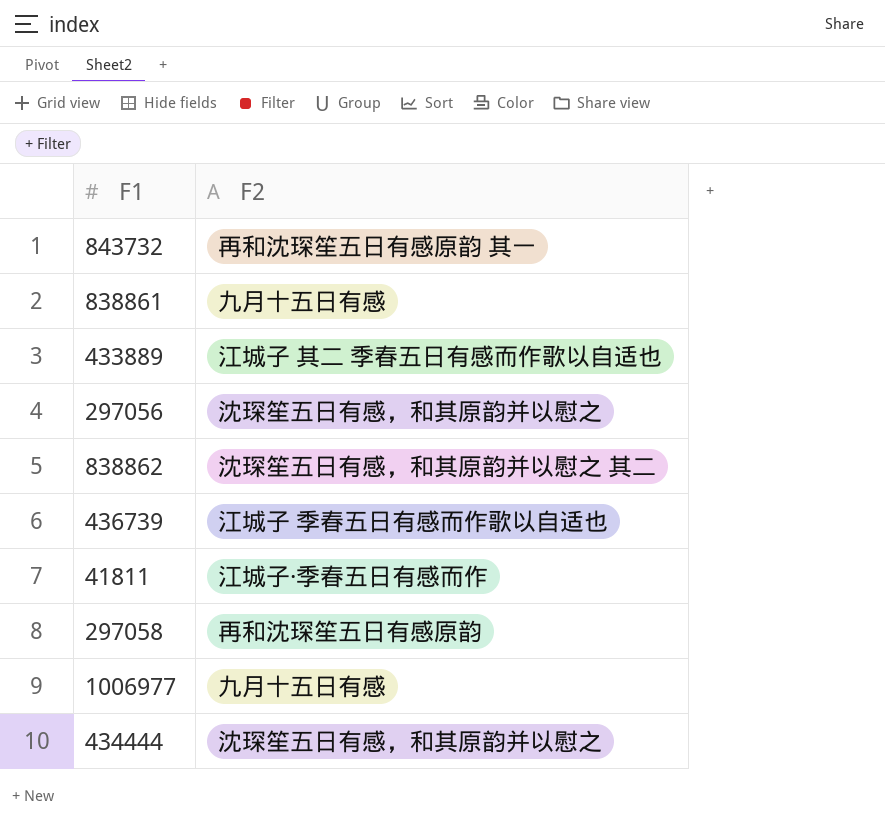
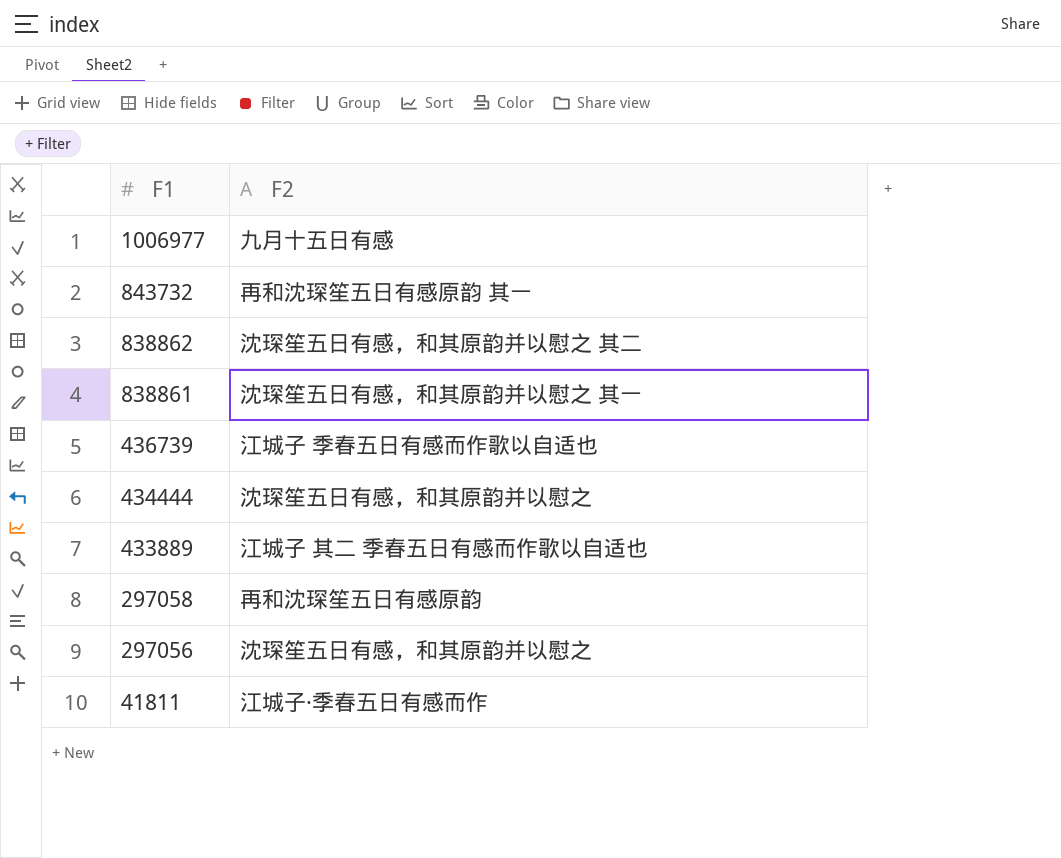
row order: none -> F1 descending
838861 | F2: 九月十五日有感 -> 沈琛笙五日有感，和其原韵并以慰之 其一

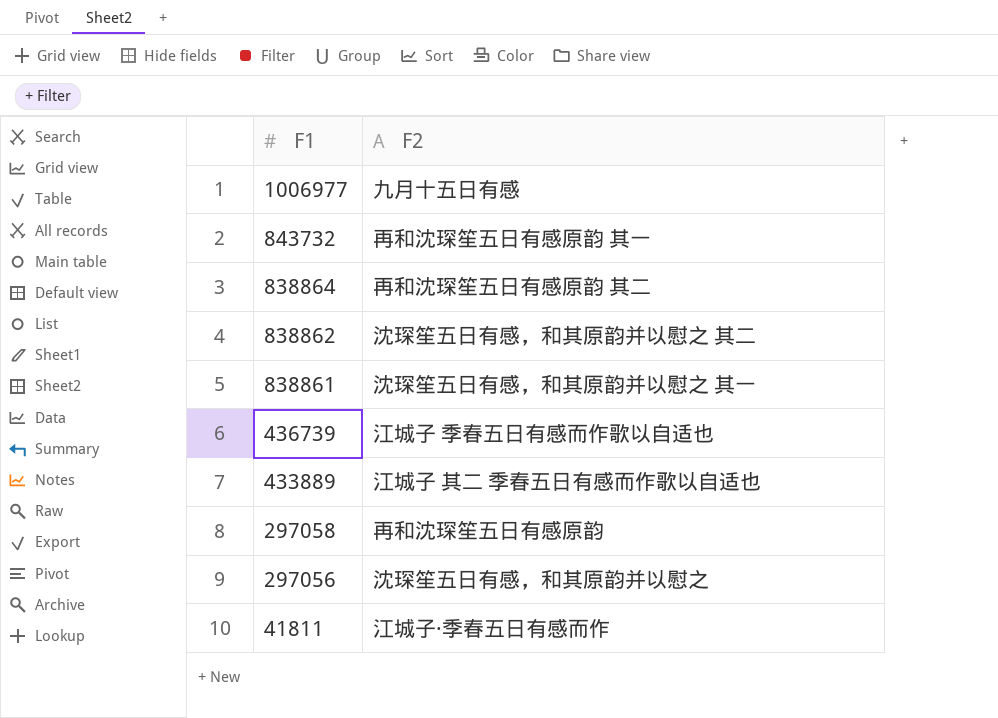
row 434444: 沈琛笙五日有感，和其原韵并以慰之 -> none
row 838864: none -> 再和沈琛笙五日有感原韵 其二

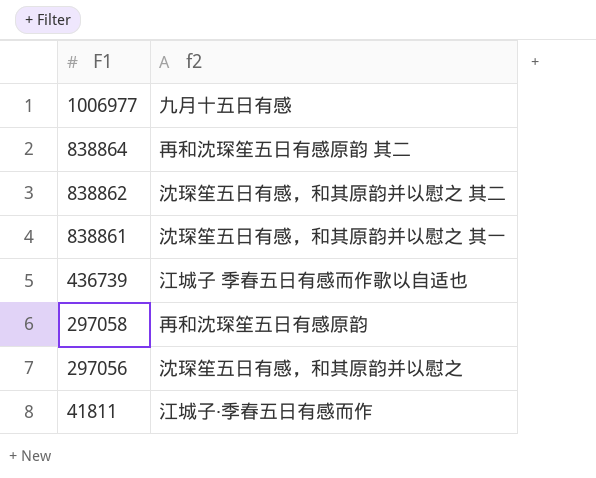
column name: F2 -> f2
row 843732: 再和沈琛笙五日有感原韵 其一 -> none
row 433889: 江城子 其二 季春五日有感而作歌以自适也 -> none

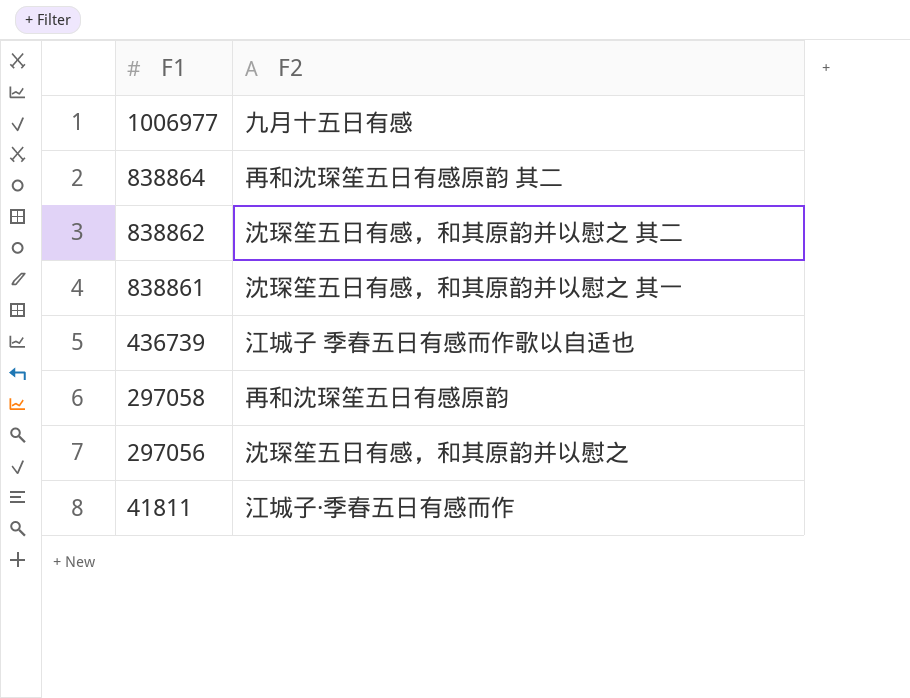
column name: f2 -> F2

